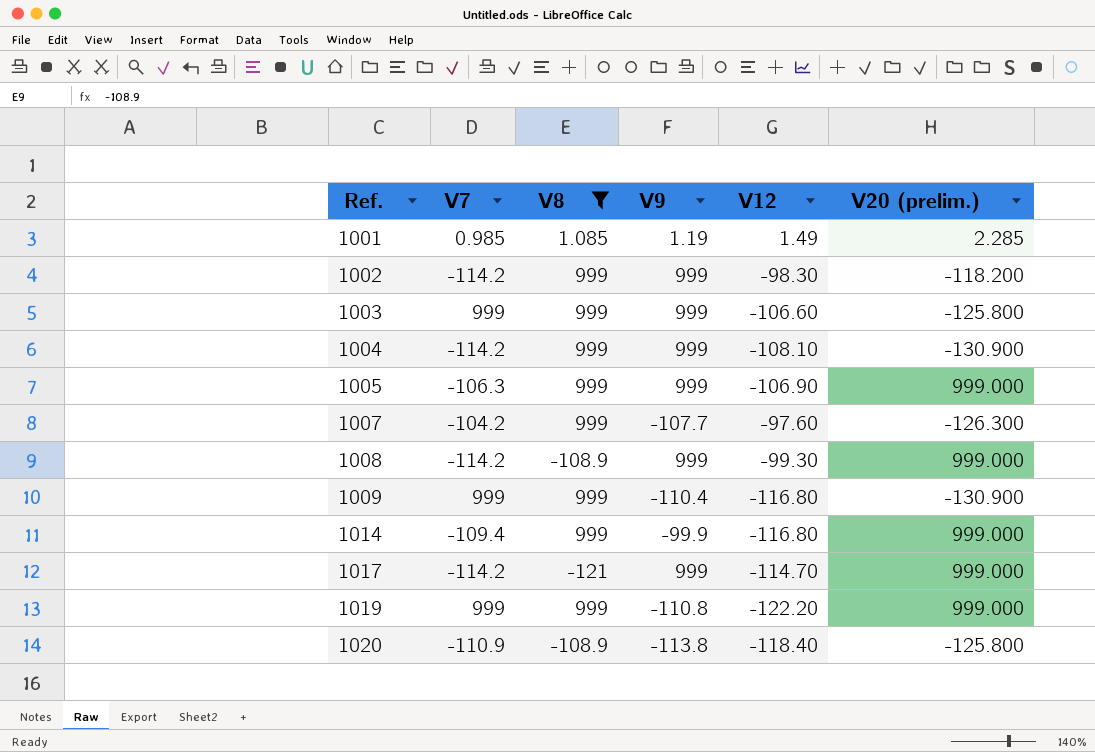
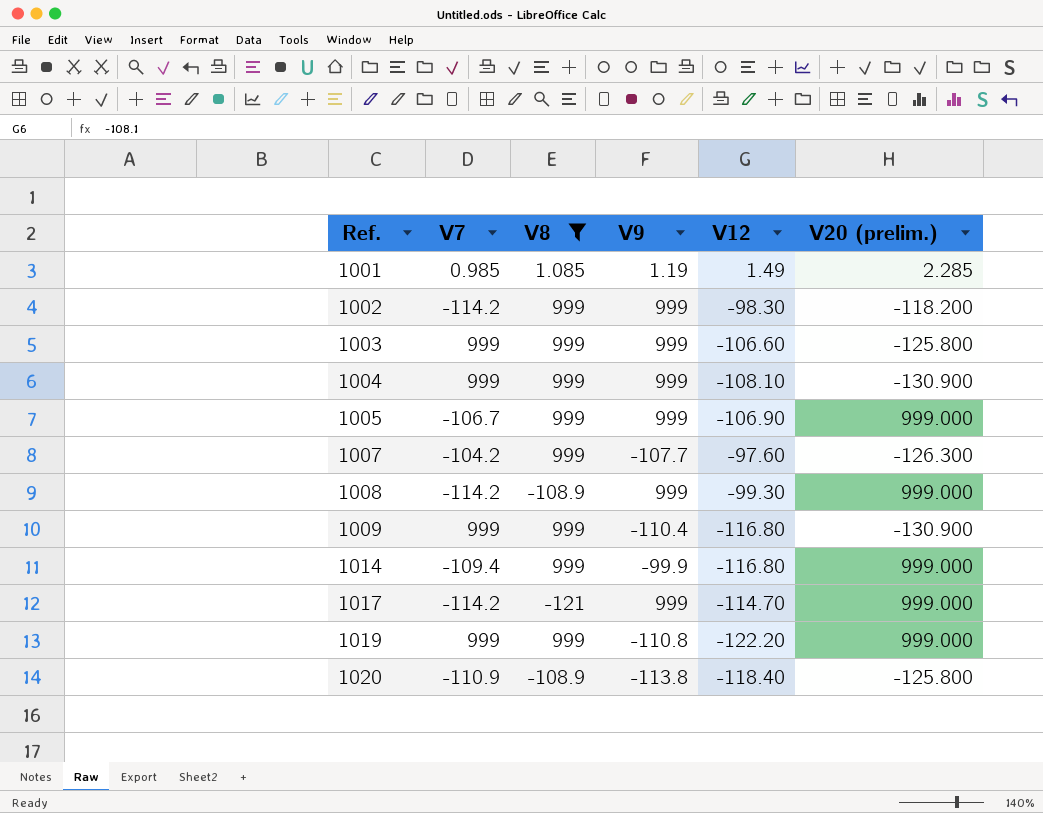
1004 | V7: -114.2 -> 999
1005 | V7: -106.3 -> -106.7

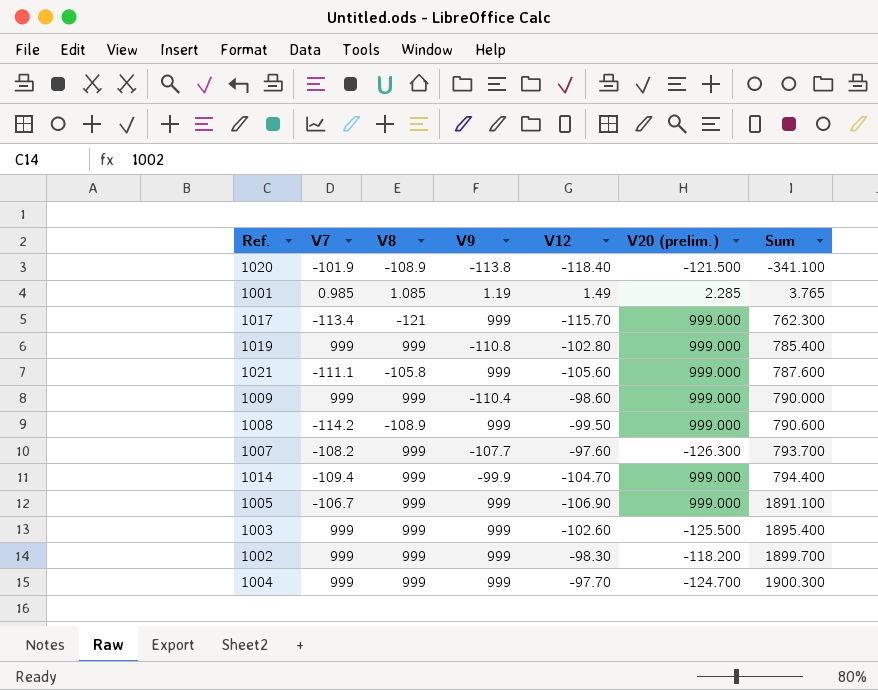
filter: V8 != -105.8 -> none
row order: Ref. ascending -> Sum ascending
column Sum | formula: none -> [V8] + [V9] + [V12]
1020 | V7: -110.9 -> -101.9
1020 | V20 (prelim.): -125.800 -> -121.500
1017 | V7: -114.2 -> -113.4
1017 | V12: -114.70 -> -115.70
1019 | V12: -122.20 -> -102.80
1009 | V12: -116.80 -> -98.60
1009 | V20 (prelim.): -130.900 -> 999.000
1008 | V12: -99.30 -> -99.50
1007 | V7: -104.2 -> -108.2
1014 | V12: -116.80 -> -104.70
1003 | V12: -106.60 -> -102.60
1003 | V20 (prelim.): -125.800 -> -125.500
1002 | V7: -114.2 -> 999
1004 | V12: -108.10 -> -97.70
1004 | V20 (prelim.): -130.900 -> -124.700

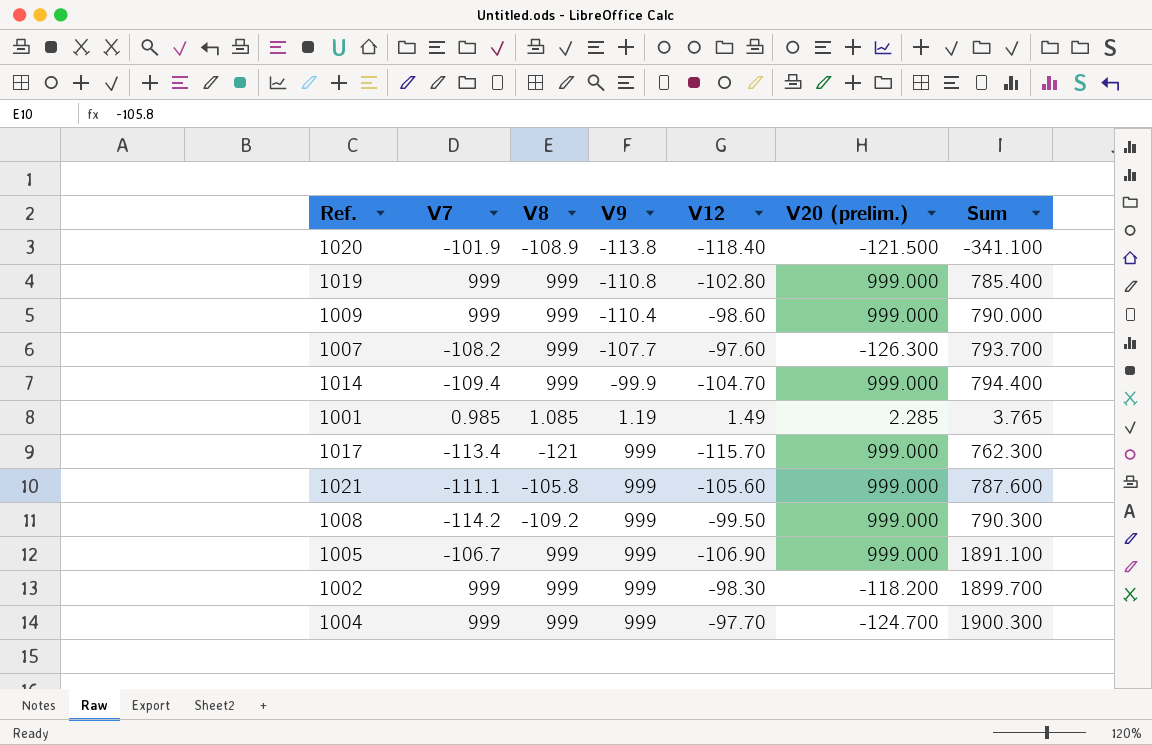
row order: Sum ascending -> V9 ascending
row 1003: 999 | 999 | 999 | -102.60 | -125.500 | 1895.400 -> none
1008 | V8: -108.9 -> -109.2
1008 | Sum: 790.600 -> 790.300

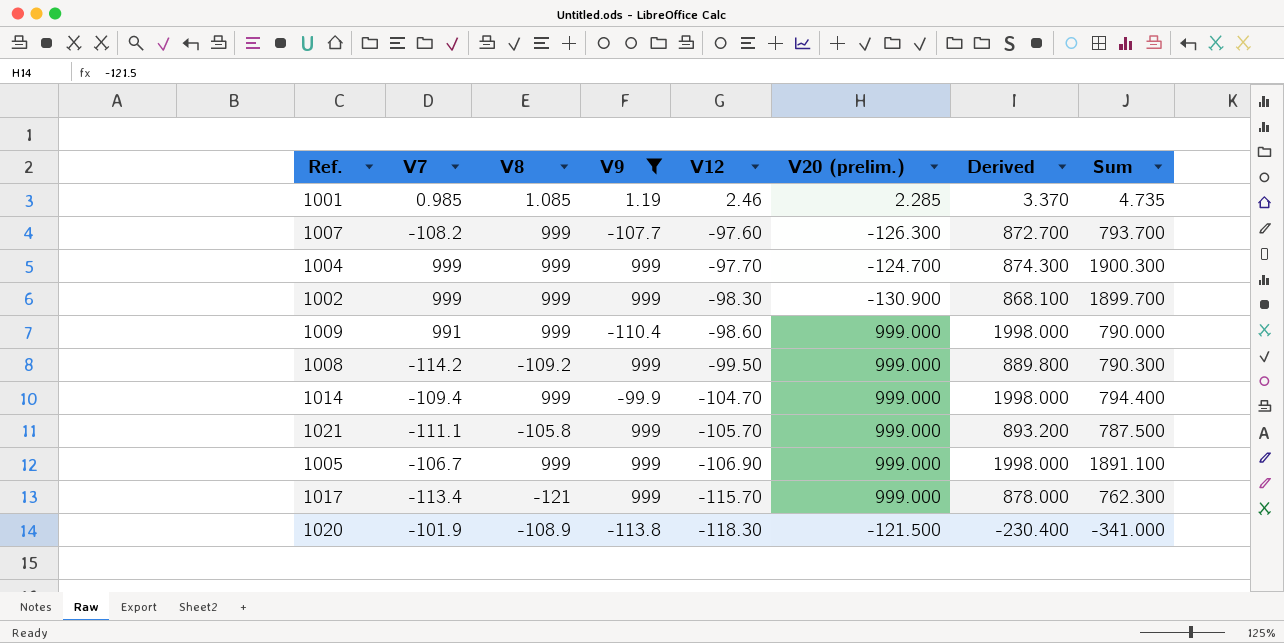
filter: none -> V9 != -110.8
row order: V9 ascending -> V12 descending
column Derived | formula: none -> [V8] + [V20 (prelim.)]
1001 | V12: 1.49 -> 2.46
1001 | Sum: 3.765 -> 4.735
1002 | V20 (prelim.): -118.200 -> -130.900
1009 | V7: 999 -> 991
1021 | V12: -105.60 -> -105.70
1021 | Sum: 787.600 -> 787.500
1020 | V12: -118.40 -> -118.30
1020 | Sum: -341.100 -> -341.000

